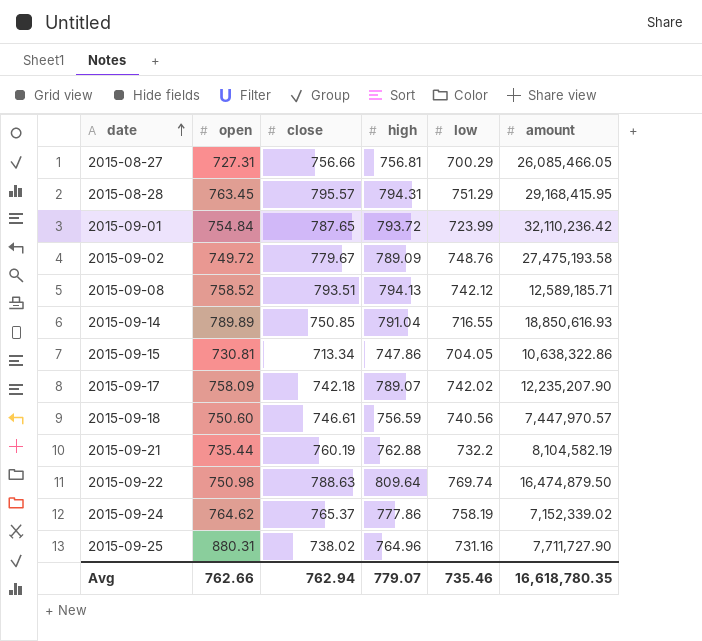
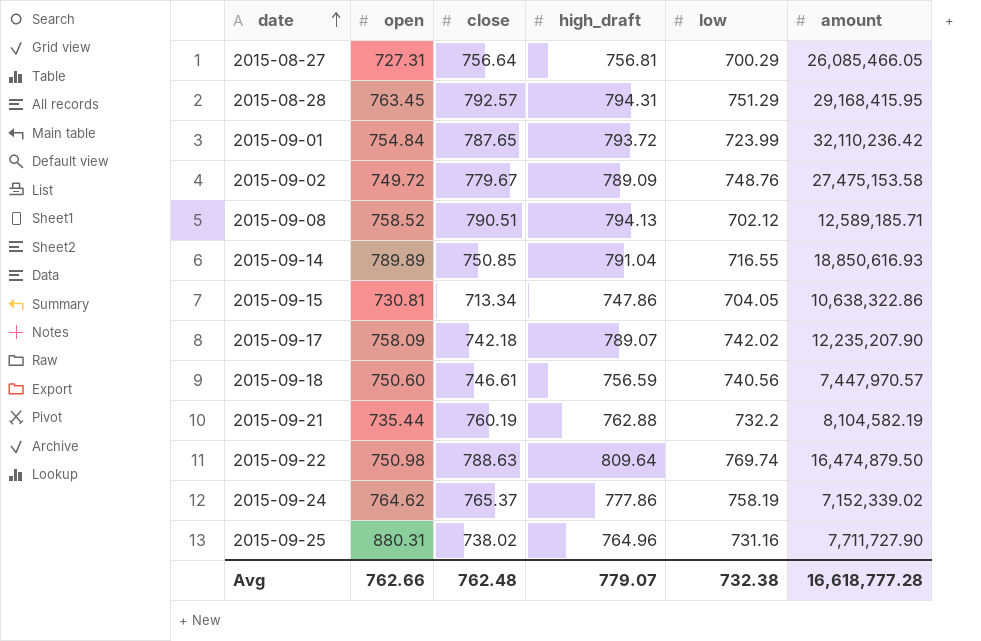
column name: high -> high_draft
2015-08-27 | close: 756.66 -> 756.64
2015-08-28 | close: 795.57 -> 792.57
2015-09-02 | amount: 27,475,193.58 -> 27,475,153.58
2015-09-08 | close: 793.51 -> 790.51
2015-09-08 | low: 742.12 -> 702.12
Avg | close: 762.94 -> 762.48
Avg | low: 735.46 -> 732.38
Avg | amount: 16,618,780.35 -> 16,618,777.28

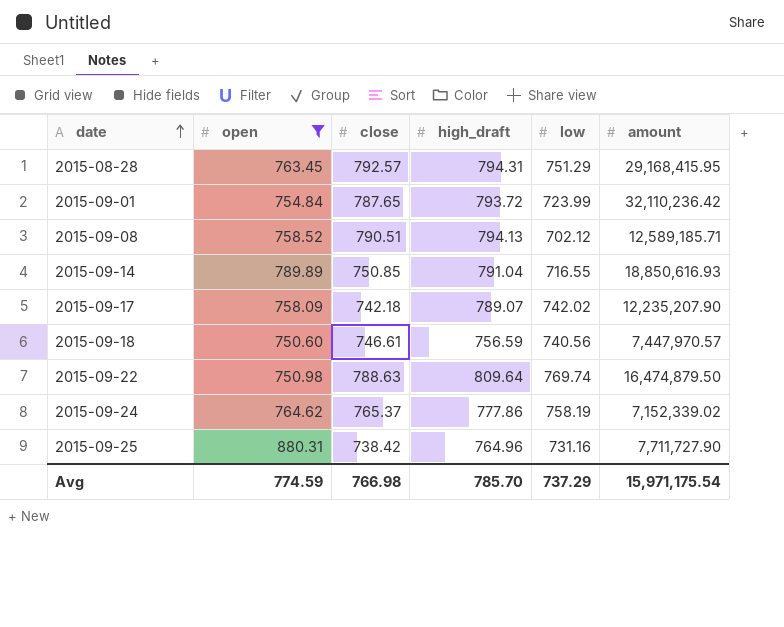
filter: none -> open >= 750.60
2015-09-25 | close: 738.02 -> 738.42
Avg | open: 762.66 -> 774.59
Avg | close: 762.48 -> 766.98
Avg | high_draft: 779.07 -> 785.70
Avg | low: 732.38 -> 737.29
Avg | amount: 16,618,777.28 -> 15,971,175.54

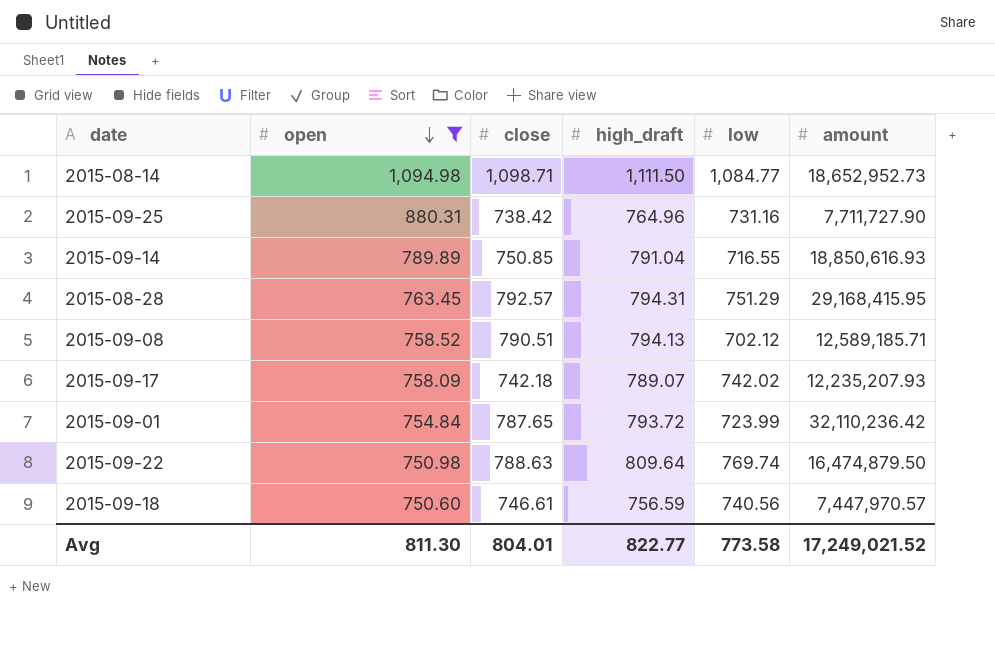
row order: date ascending -> open descending
row 2015-09-24: 764.62 | 765.37 | 777.86 | 758.19 | 7,152,339.02 -> none
row 2015-08-14: none -> 1,094.98 | 1,098.71 | 1,111.50 | 1,084.77 | 18,652,952.73
2015-09-17 | amount: 12,235,207.90 -> 12,235,207.93
Avg | open: 774.59 -> 811.30
Avg | close: 766.98 -> 804.01
Avg | high_draft: 785.70 -> 822.77
Avg | low: 737.29 -> 773.58
Avg | amount: 15,971,175.54 -> 17,249,021.52

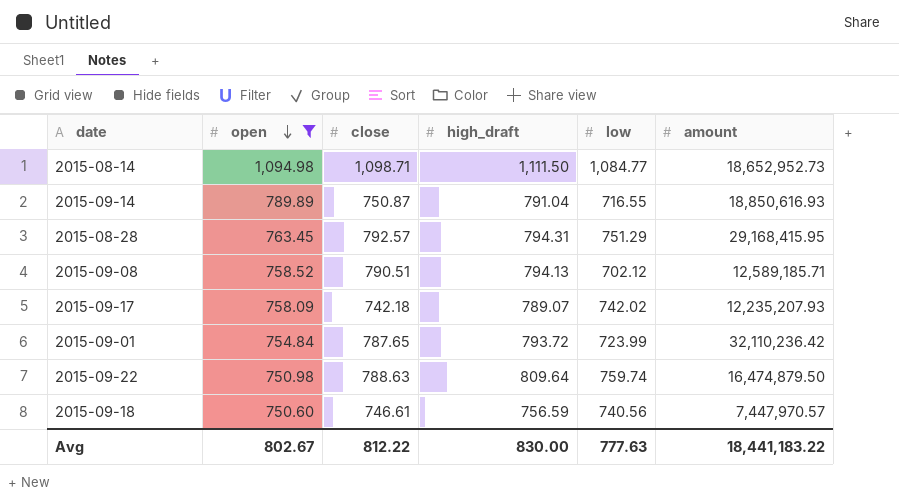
row 2015-09-25: 880.31 | 738.42 | 764.96 | 731.16 | 7,711,727.90 -> none
2015-09-14 | close: 750.85 -> 750.87
2015-09-22 | low: 769.74 -> 759.74
Avg | open: 811.30 -> 802.67
Avg | close: 804.01 -> 812.22
Avg | high_draft: 822.77 -> 830.00
Avg | low: 773.58 -> 777.63
Avg | amount: 17,249,021.52 -> 18,441,183.22

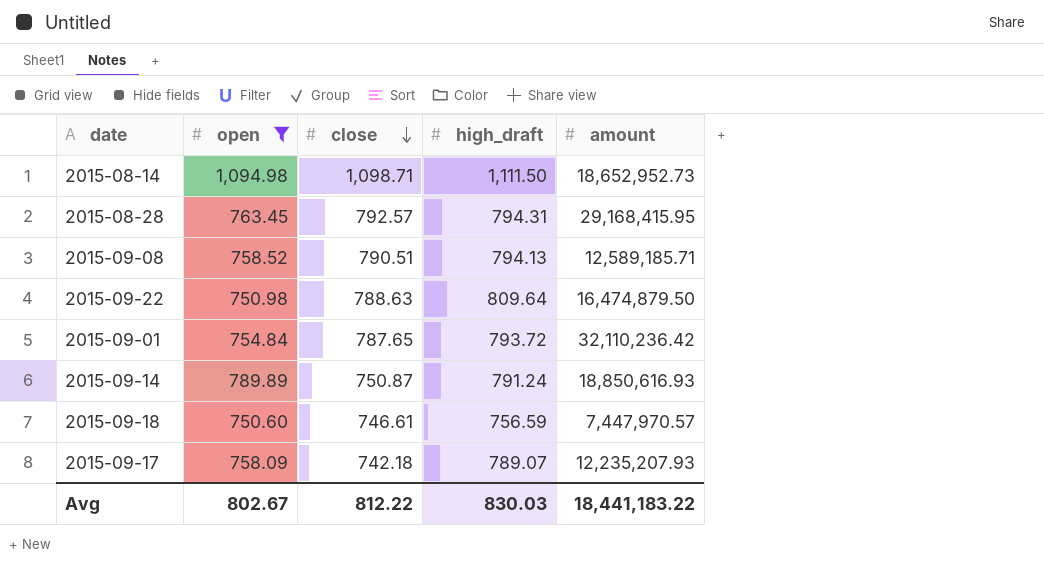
row order: open descending -> close descending
column low | position: 5 -> none
2015-09-14 | high_draft: 791.04 -> 791.24
Avg | high_draft: 830.00 -> 830.03

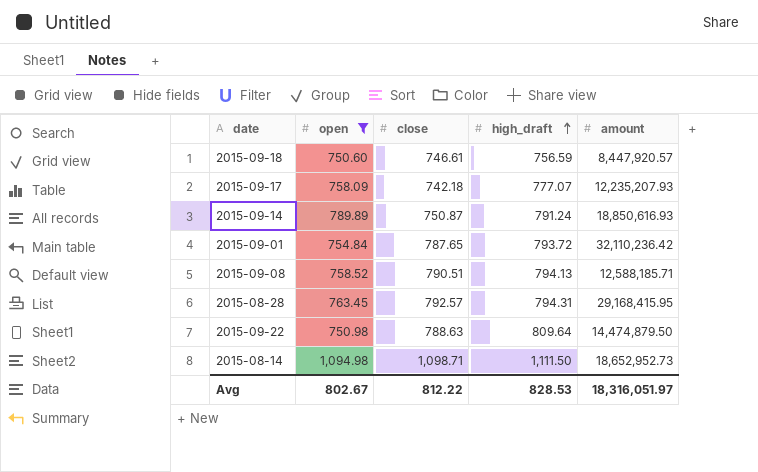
row order: close descending -> high_draft ascending
2015-09-18 | amount: 7,447,970.57 -> 8,447,920.57
2015-09-17 | high_draft: 789.07 -> 777.07
2015-09-08 | amount: 12,589,185.71 -> 12,588,185.71
2015-09-22 | amount: 16,474,879.50 -> 14,474,879.50
Avg | high_draft: 830.03 -> 828.53
Avg | amount: 18,441,183.22 -> 18,316,051.97

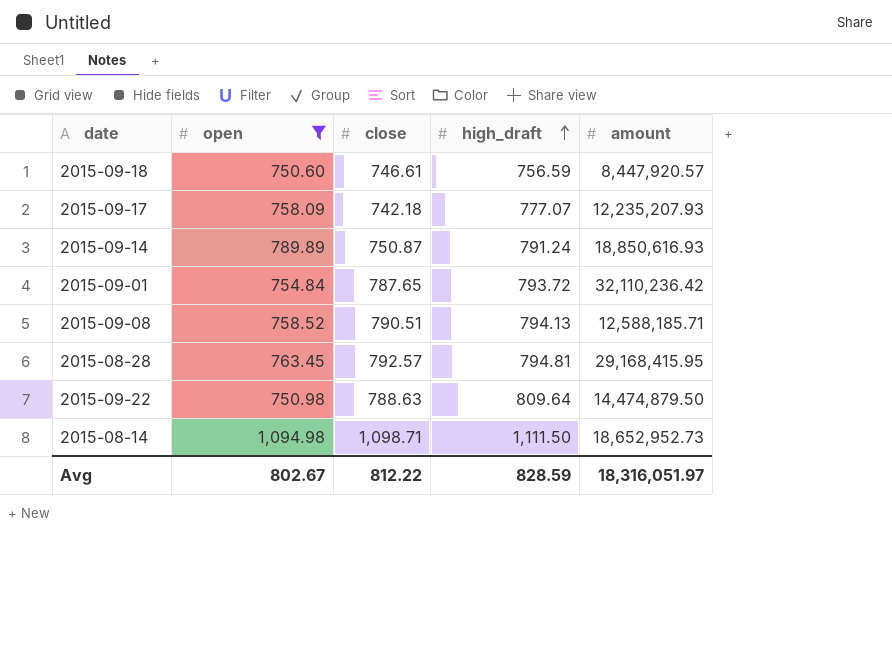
2015-08-28 | high_draft: 794.31 -> 794.81
Avg | high_draft: 828.53 -> 828.59

